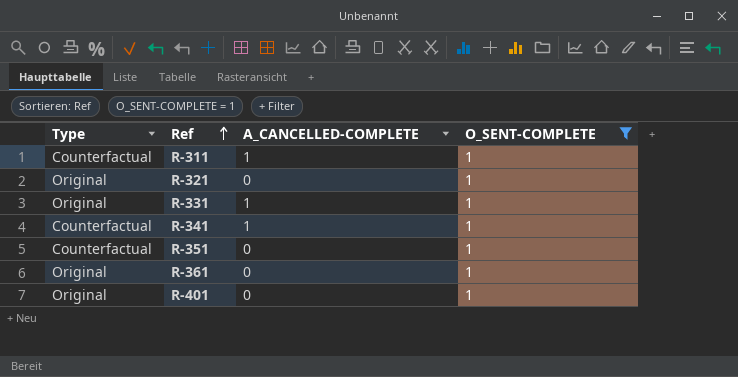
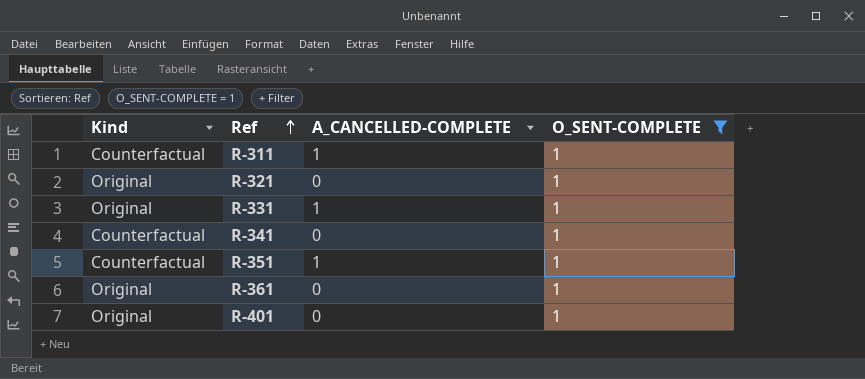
column name: Type -> Kind
R-341 | A_CANCELLED-COMPLETE: 1 -> 0
R-351 | A_CANCELLED-COMPLETE: 0 -> 1

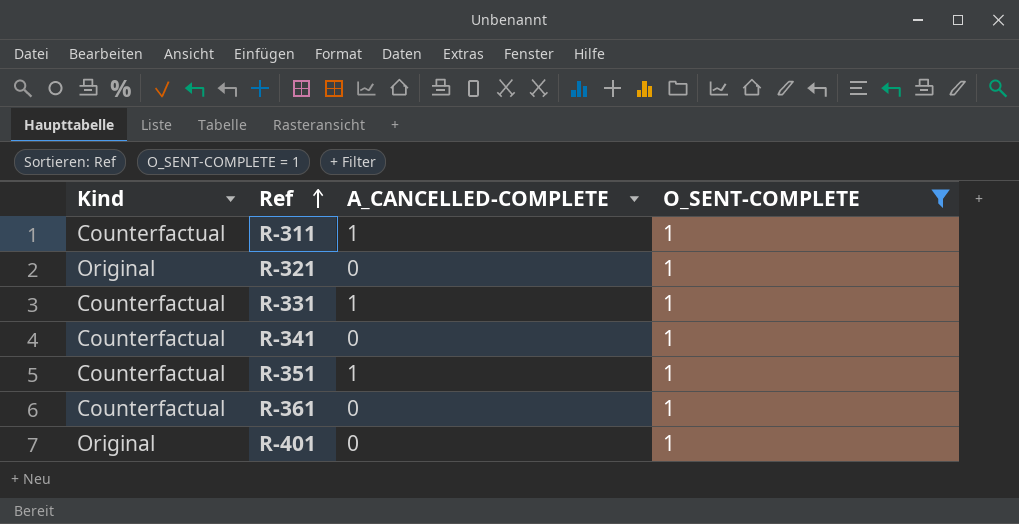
R-331 | Kind: Original -> Counterfactual
R-361 | Kind: Original -> Counterfactual

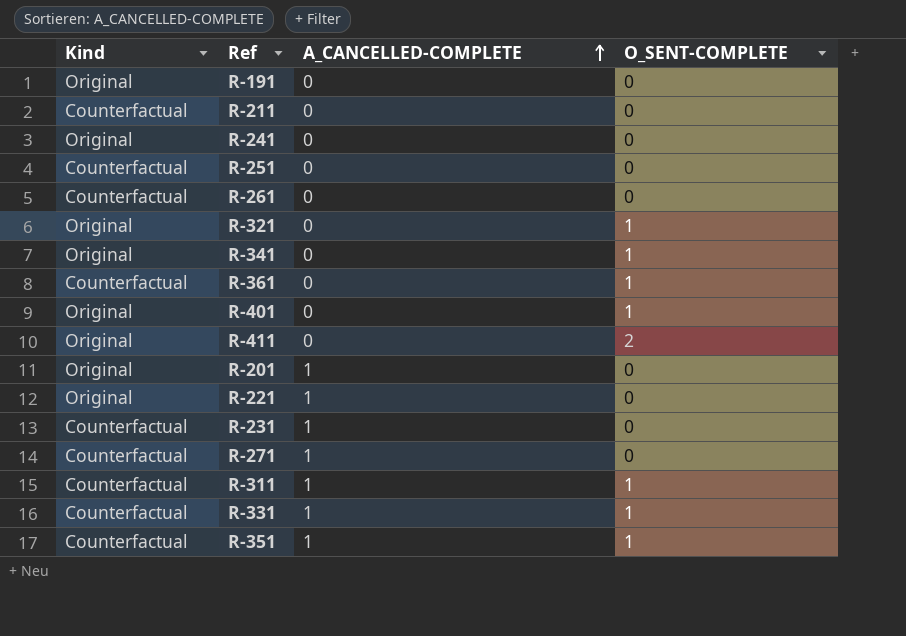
filter: O_SENT-COMPLETE = 1 -> none
row order: Ref ascending -> A_CANCELLED-COMPLETE ascending
R-341 | Kind: Counterfactual -> Original

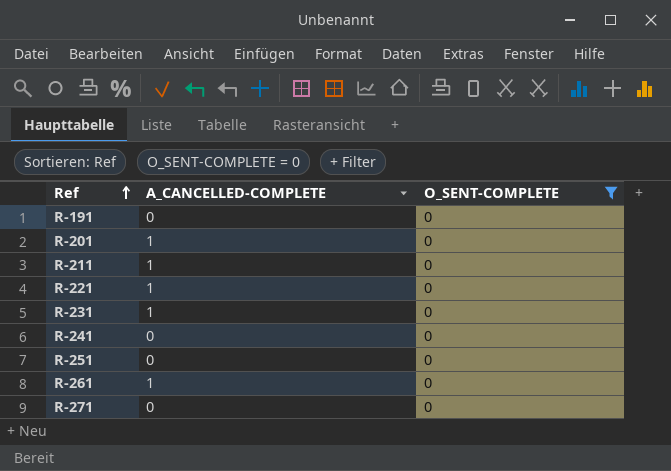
filter: none -> O_SENT-COMPLETE = 0
row order: A_CANCELLED-COMPLETE ascending -> Ref ascending
column Kind | position: 1 -> none
R-211 | A_CANCELLED-COMPLETE: 0 -> 1
R-261 | A_CANCELLED-COMPLETE: 0 -> 1
R-271 | A_CANCELLED-COMPLETE: 1 -> 0

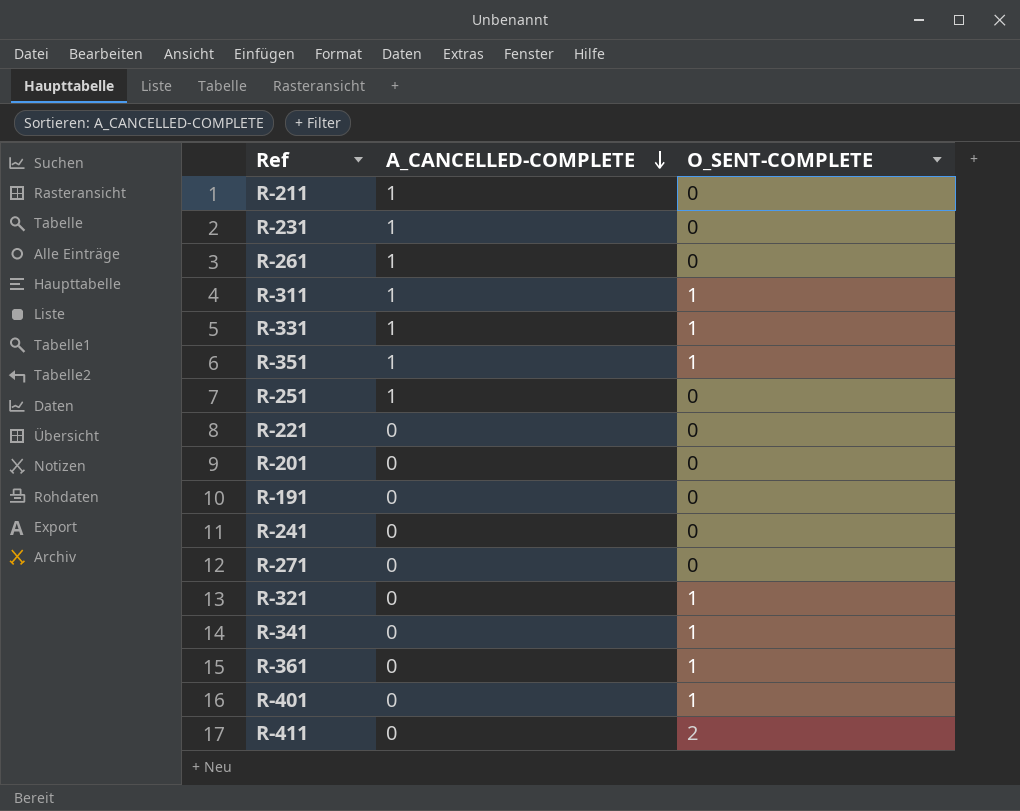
filter: O_SENT-COMPLETE = 0 -> none
row order: Ref ascending -> A_CANCELLED-COMPLETE descending
R-251 | A_CANCELLED-COMPLETE: 0 -> 1
R-221 | A_CANCELLED-COMPLETE: 1 -> 0
R-201 | A_CANCELLED-COMPLETE: 1 -> 0

